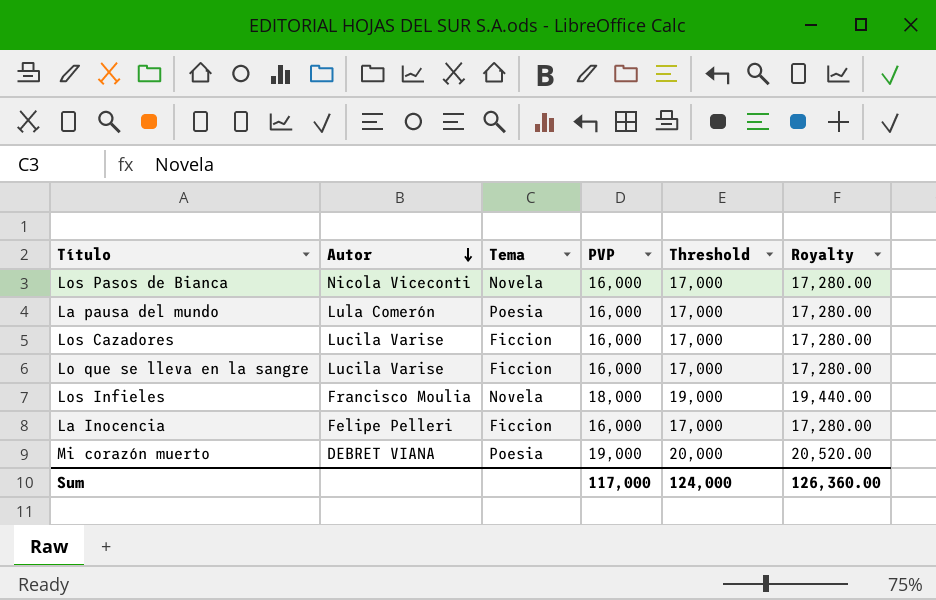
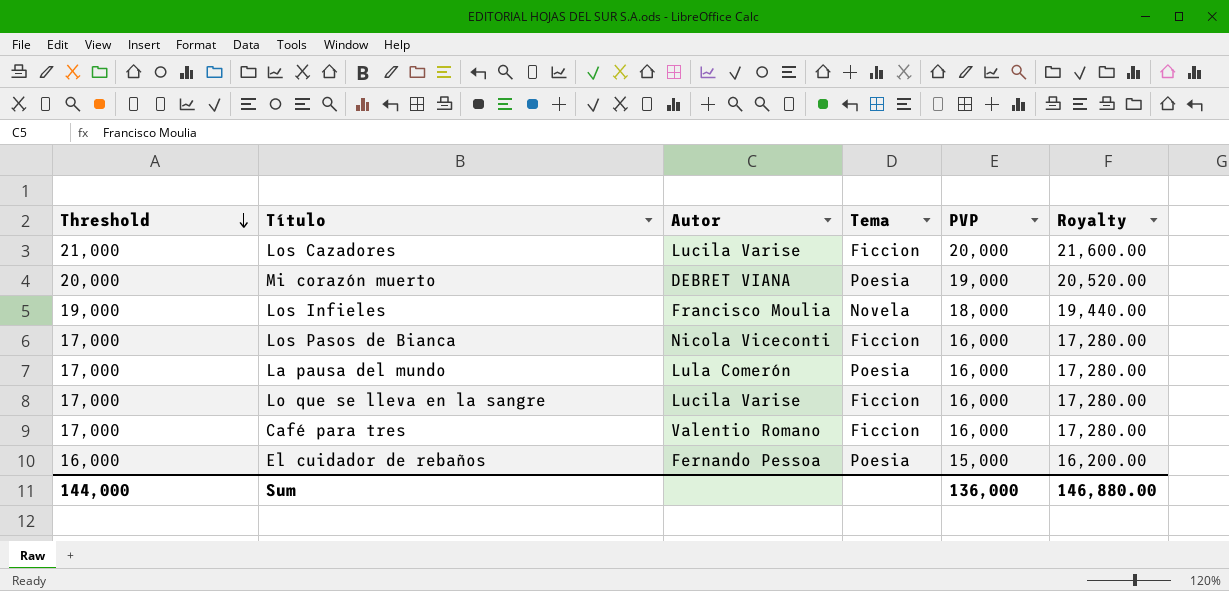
row order: Autor descending -> Threshold descending
column Threshold | position: 5 -> 1
row La Inocencia: Felipe Pelleri | Ficcion | 16,000 | 17,000 | 17,280.00 -> none
Los Cazadores | Threshold: 17,000 -> 21,000
Los Cazadores | PVP: 16,000 -> 20,000
Los Cazadores | Royalty: 17,280.00 -> 21,600.00
Los Pasos de Bianca | Tema: Novela -> Ficcion
row Café para tres: none -> 17,000 | Valentio Romano | Ficcion | 16,000 | 17,280.00
row El cuidador de rebaños: none -> 16,000 | Fernando Pessoa | Poesia | 15,000 | 16,200.00
Sum | Threshold: 124,000 -> 144,000
Sum | PVP: 117,000 -> 136,000
Sum | Royalty: 126,360.00 -> 146,880.00

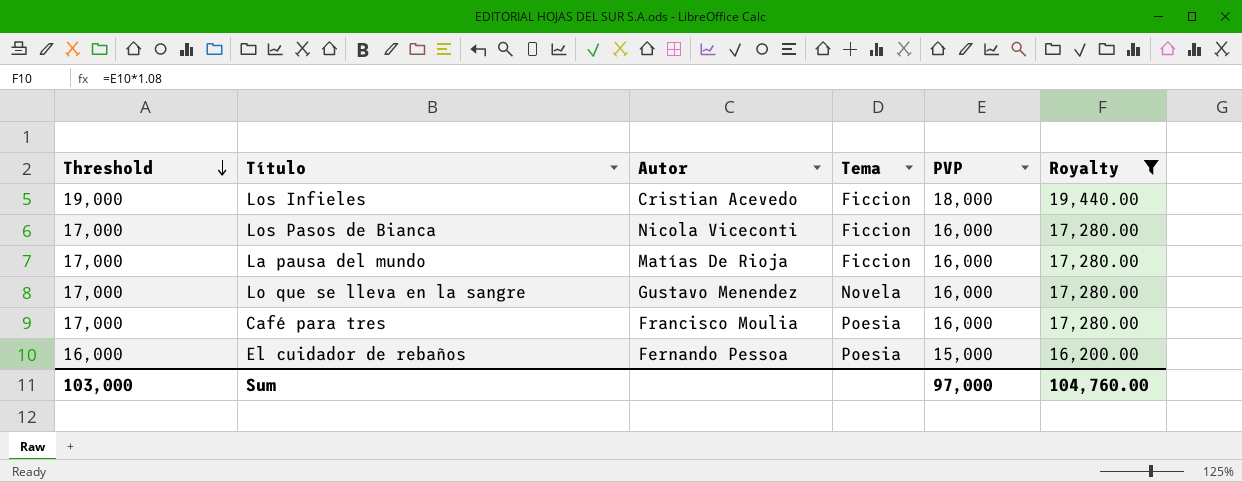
filter: none -> Royalty <= 19,440.00
Los Infieles | Autor: Francisco Moulia -> Cristian Acevedo
Los Infieles | Tema: Novela -> Ficcion
La pausa del mundo | Autor: Lula Comerón -> Matías De Rioja
La pausa del mundo | Tema: Poesia -> Ficcion
Lo que se lleva en la sangre | Autor: Lucila Varise -> Gustavo Menendez
Lo que se lleva en la sangre | Tema: Ficcion -> Novela
Café para tres | Autor: Valentio Romano -> Francisco Moulia
Café para tres | Tema: Ficcion -> Poesia
Sum | Threshold: 144,000 -> 103,000
Sum | PVP: 136,000 -> 97,000
Sum | Royalty: 146,880.00 -> 104,760.00

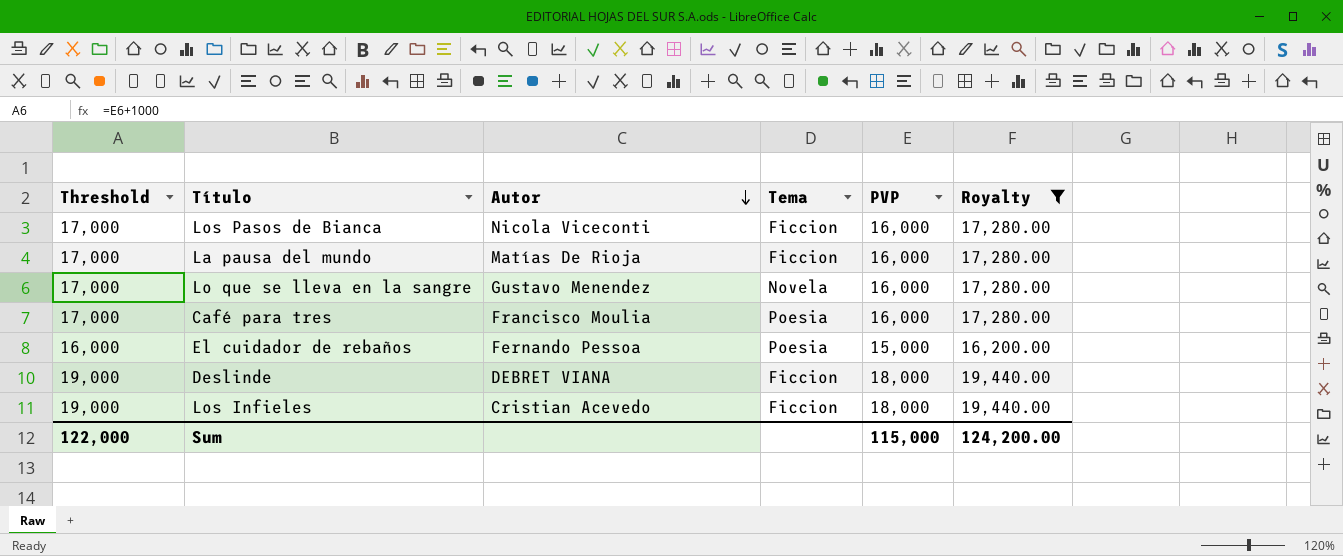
row order: Threshold descending -> Autor descending
row Deslinde: none -> 19,000 | DEBRET VIANA | Ficcion | 18,000 | 19,440.00
Sum | Threshold: 103,000 -> 122,000
Sum | PVP: 97,000 -> 115,000
Sum | Royalty: 104,760.00 -> 124,200.00

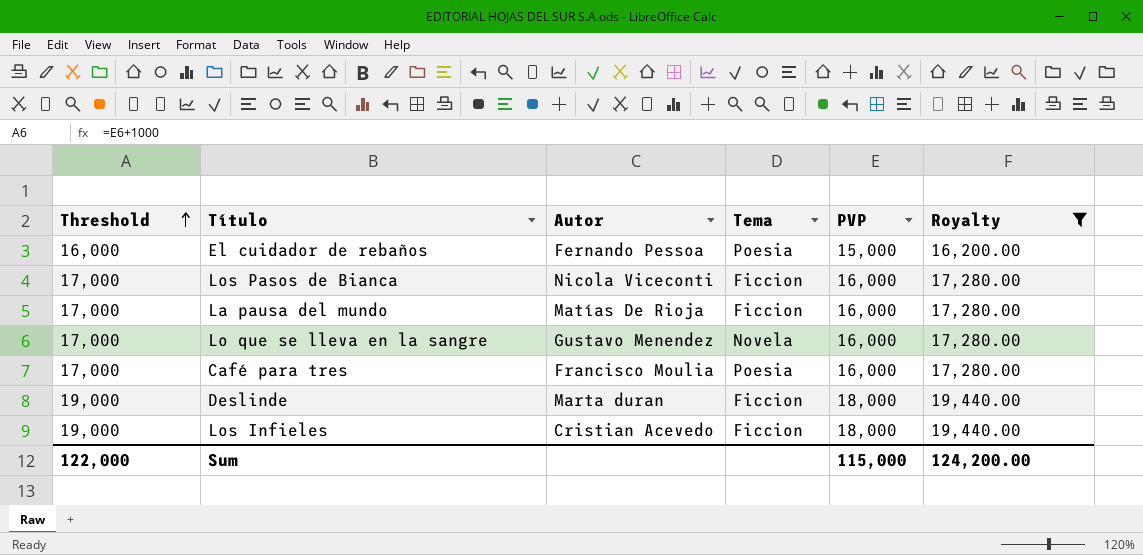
row order: Autor descending -> Threshold ascending
Deslinde | Autor: DEBRET VIANA -> Marta duran

